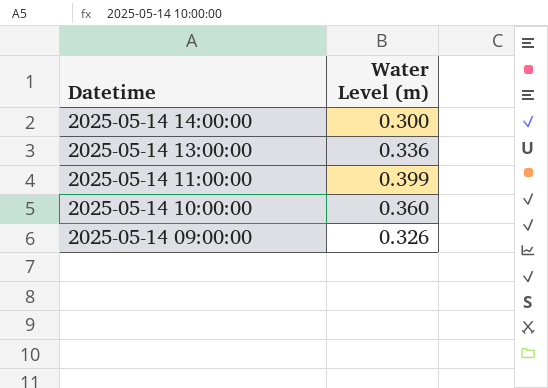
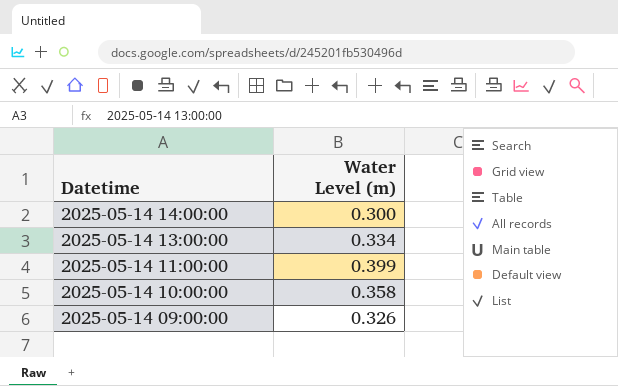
2025-05-14 13:00:00 | Water Level (m): 0.336 -> 0.334
2025-05-14 10:00:00 | Water Level (m): 0.360 -> 0.358

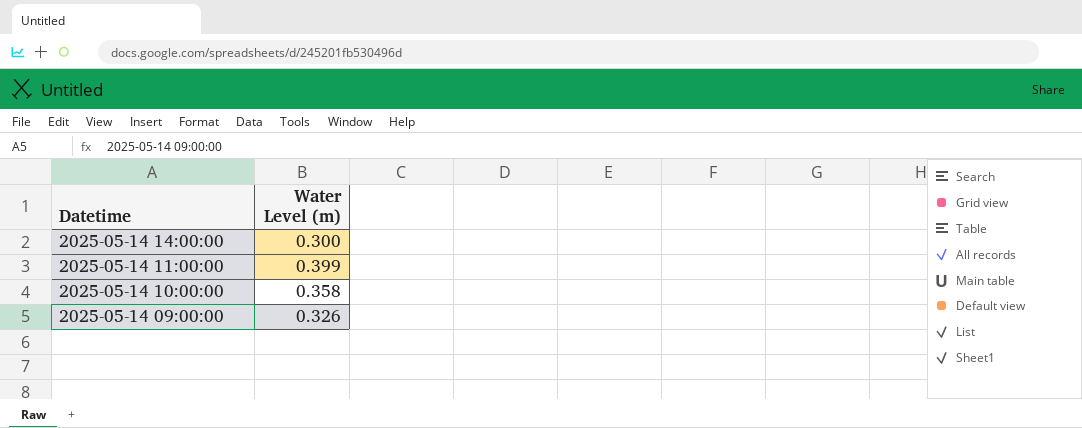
row 2025-05-14 13:00:00: 0.334 -> none

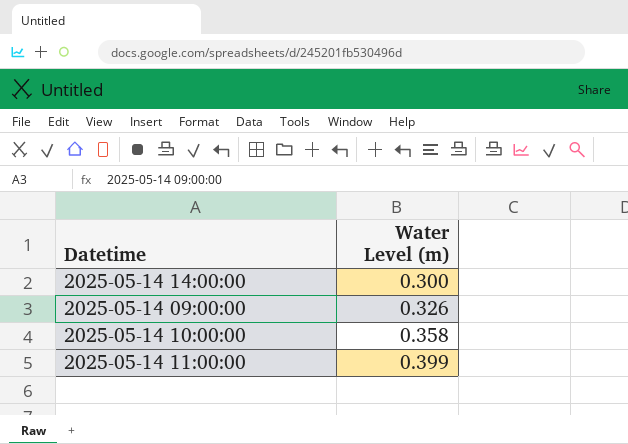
row order: Datetime descending -> Water Level (m) ascending

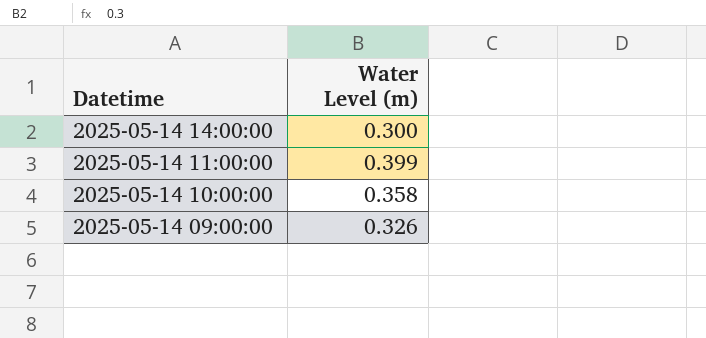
row order: Water Level (m) ascending -> Datetime descending

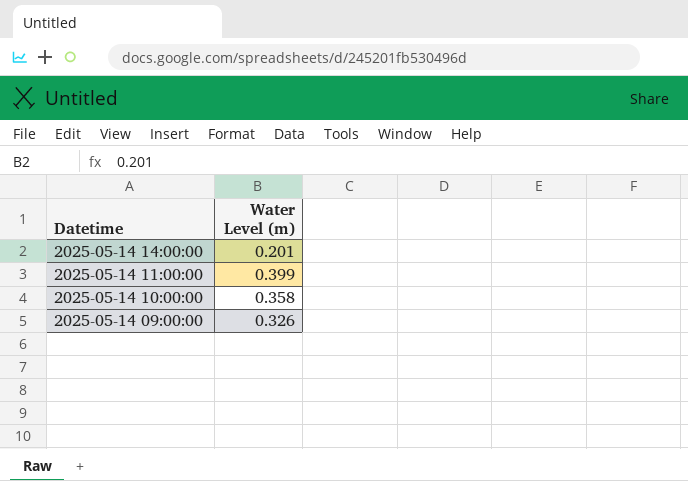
2025-05-14 14:00:00 | Water Level (m): 0.300 -> 0.201

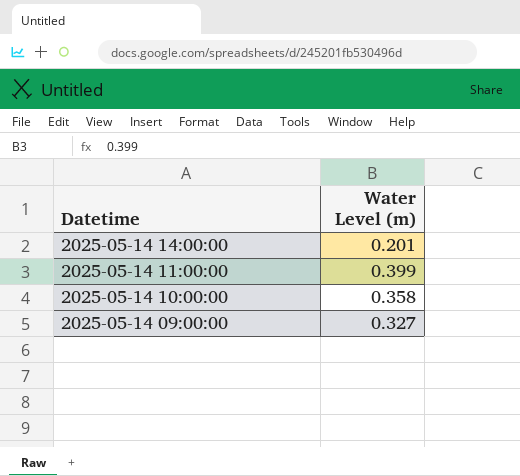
2025-05-14 09:00:00 | Water Level (m): 0.326 -> 0.327

